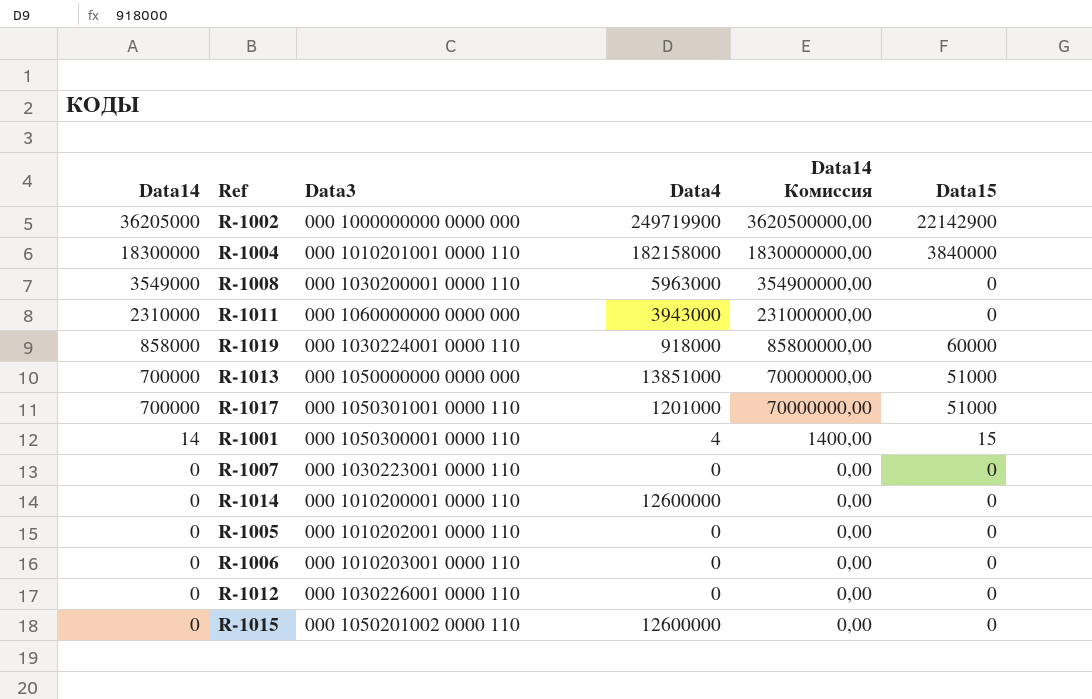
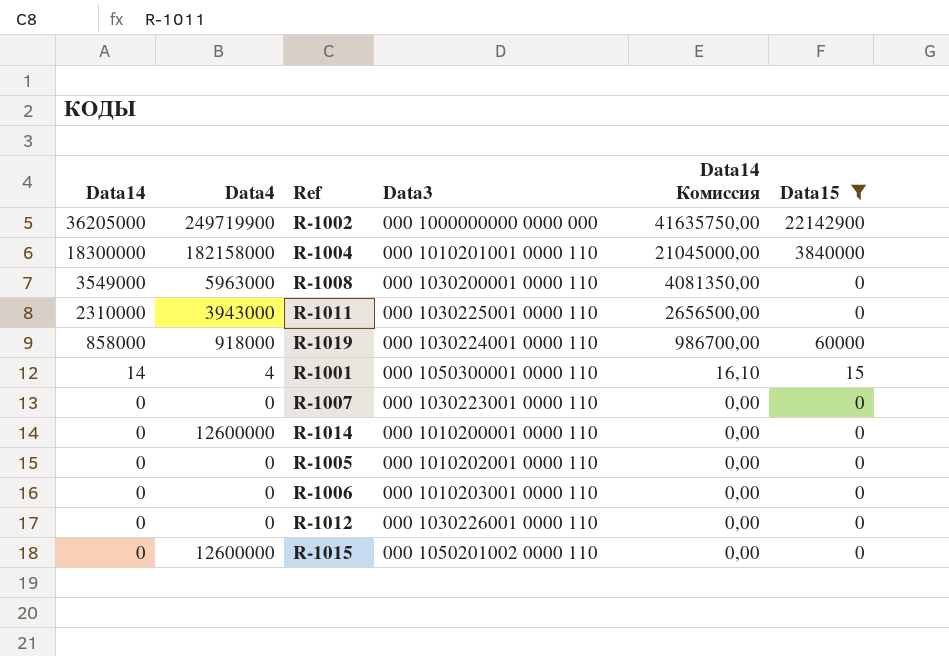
filter: none -> Data15 != 51000
column Data4 | position: 4 -> 2
column Data14 Комиссия | formula: [Data14] * 100 -> [Data14] * 1,15
R-1011 | Data3: 000 1060000000 0000 000 -> 000 1030225001 0000 110

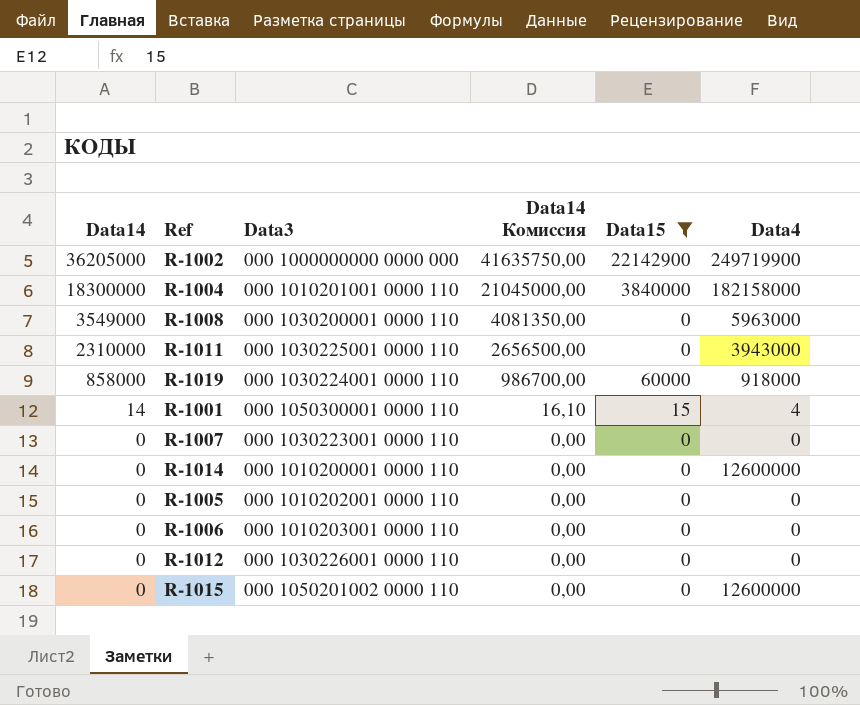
column Data4 | position: 2 -> 6

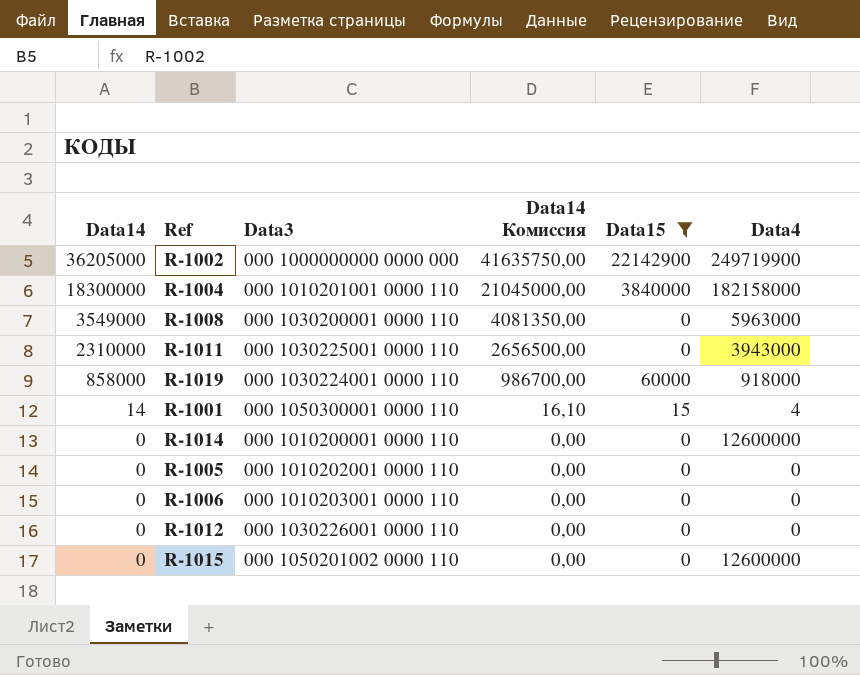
row R-1007: 0 | 000 1030223001 0000 110 | 0,00 | 0 | 0 -> none

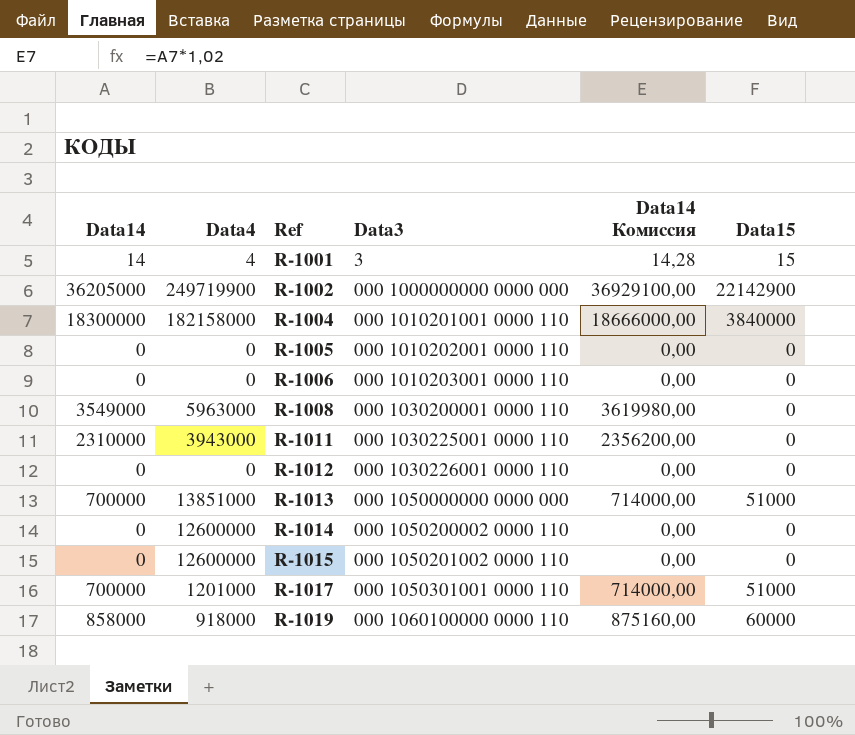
filter: Data15 != 51000 -> none
row order: Data14 descending -> Ref ascending
column Data4 | position: 6 -> 2
column Data14 Комиссия | formula: [Data14] * 1,15 -> [Data14] * 1,02
R-1001 | Data3: 000 1050300001 0000 110 -> 3
R-1014 | Data3: 000 1010200001 0000 110 -> 000 1050200002 0000 110
R-1019 | Data3: 000 1030224001 0000 110 -> 000 1060100000 0000 110

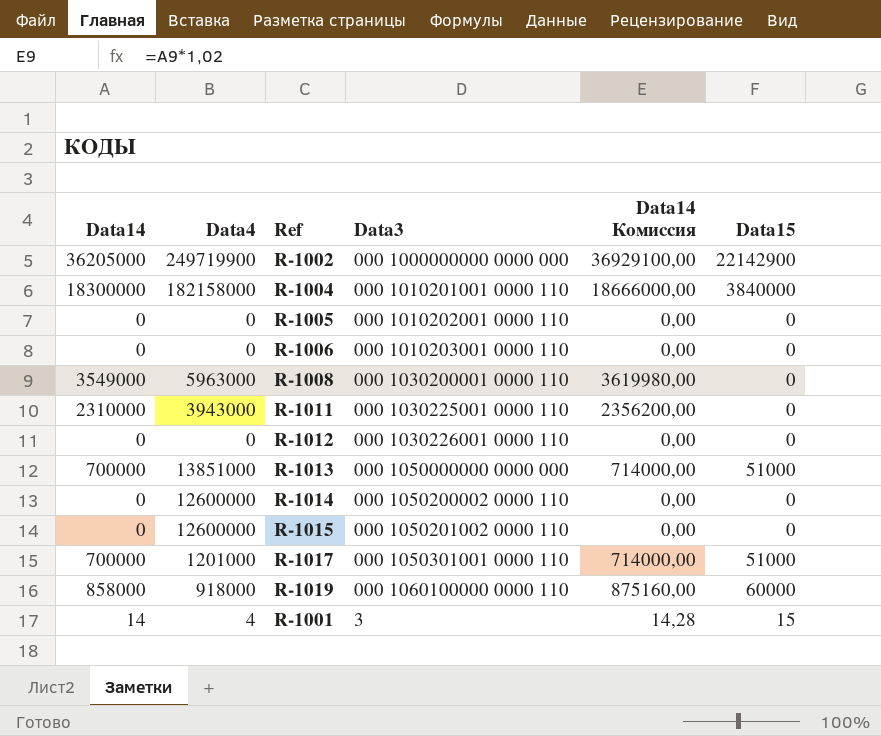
row order: Ref ascending -> Data3 ascending

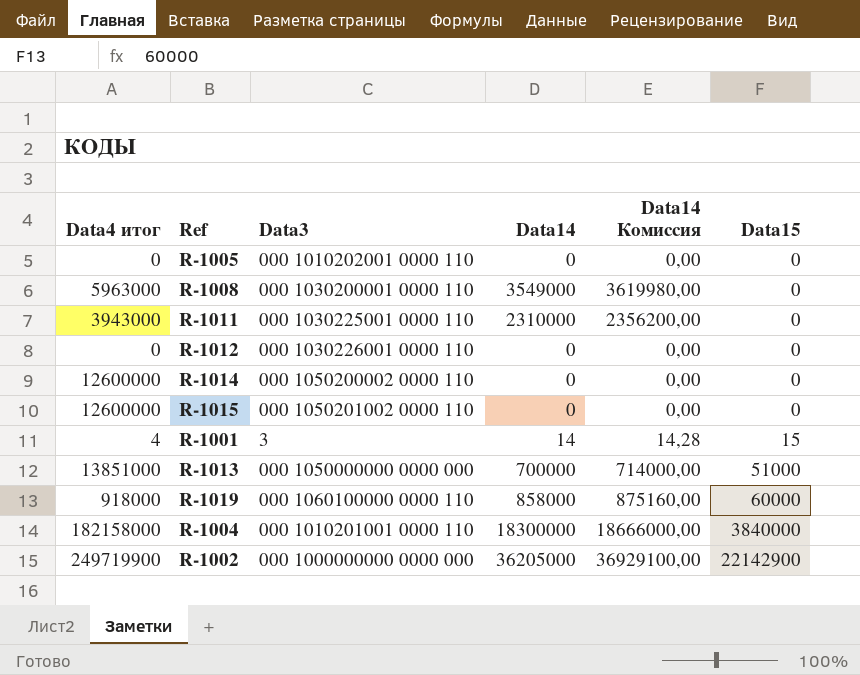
row order: Data3 ascending -> Data15 ascending
column name: Data4 -> Data4 итог
column Data14 | position: 1 -> 4
row R-1006: 0 | 0 | 000 1010203001 0000 110 | 0,00 | 0 -> none
row R-1017: 700000 | 1201000 | 000 1050301001 0000 110 | 714000,00 | 51000 -> none

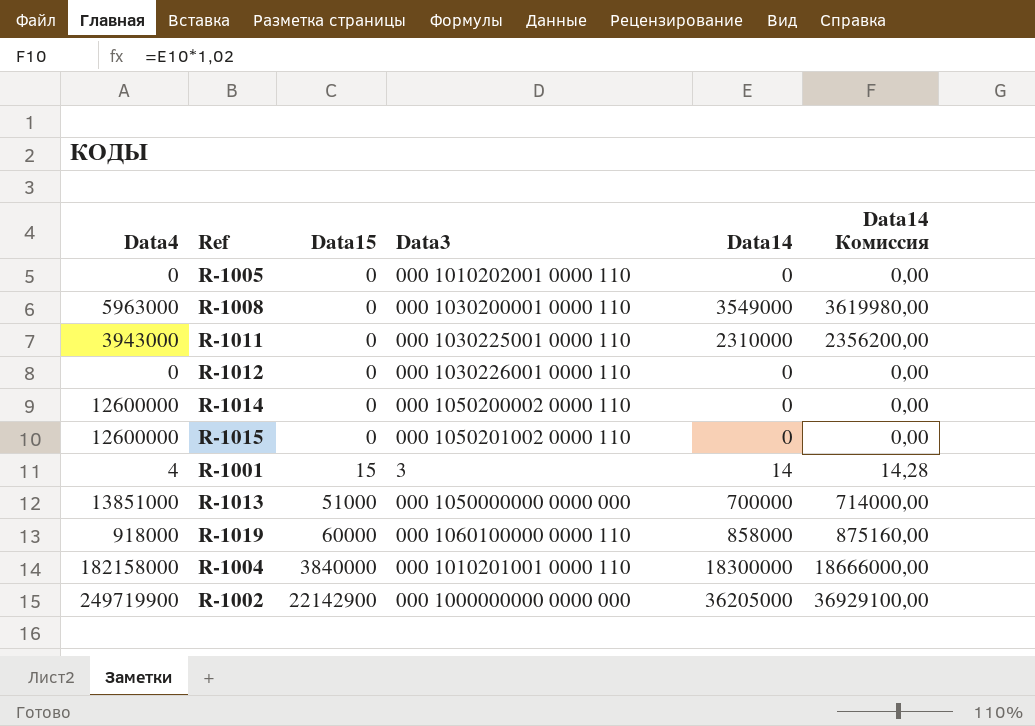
column name: Data4 итог -> Data4
column Data15 | position: 6 -> 3

